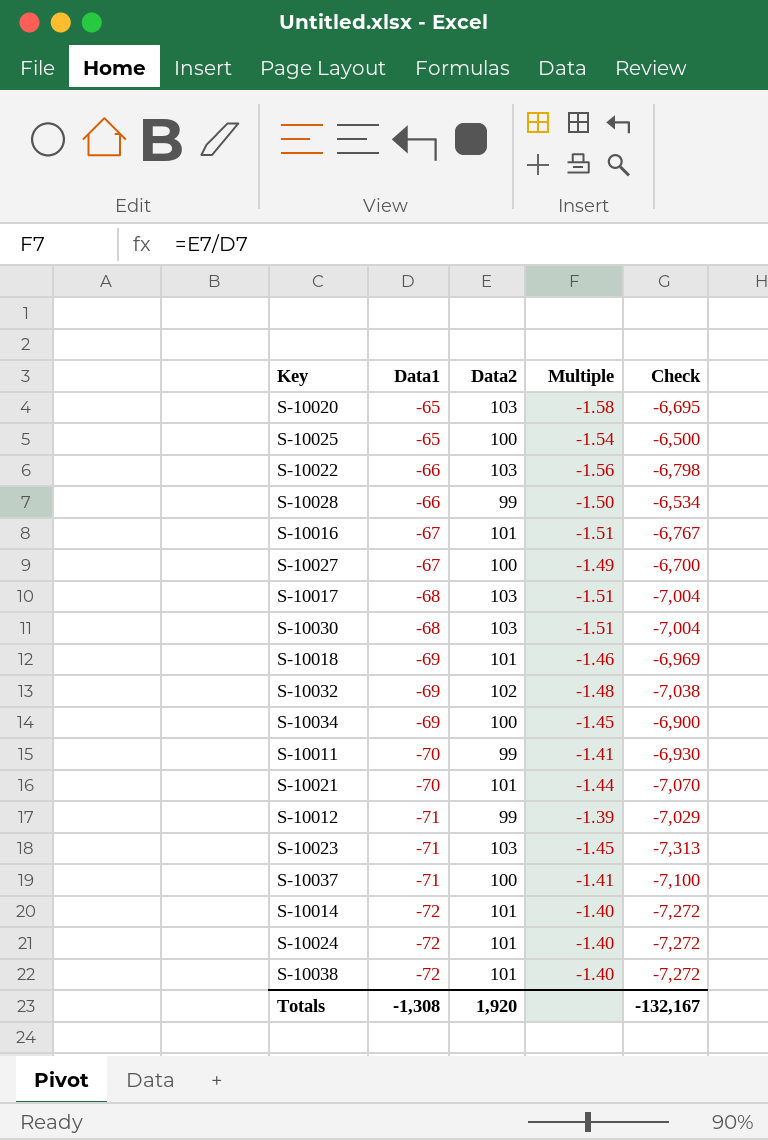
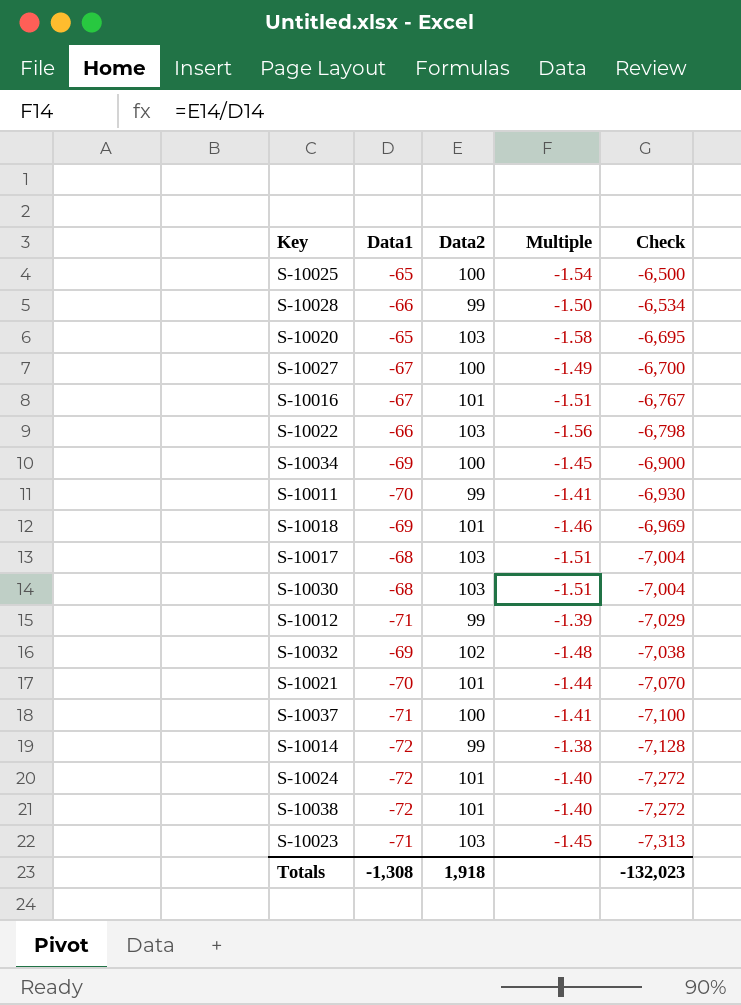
row order: Data1 descending -> Check descending
S-10014 | Data2: 101 -> 99
S-10014 | Multiple: -1.40 -> -1.38
S-10014 | Check: -7,272 -> -7,128
Totals | Data2: 1,920 -> 1,918
Totals | Check: -132,167 -> -132,023

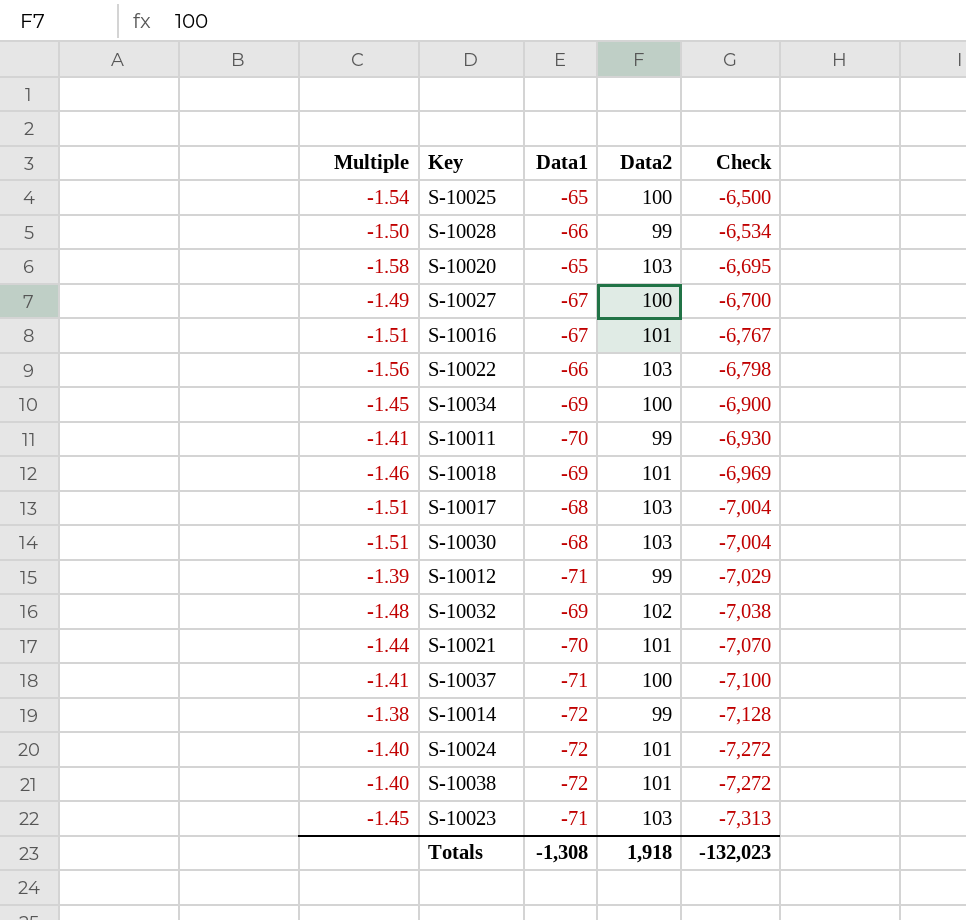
column Multiple | position: 4 -> 1

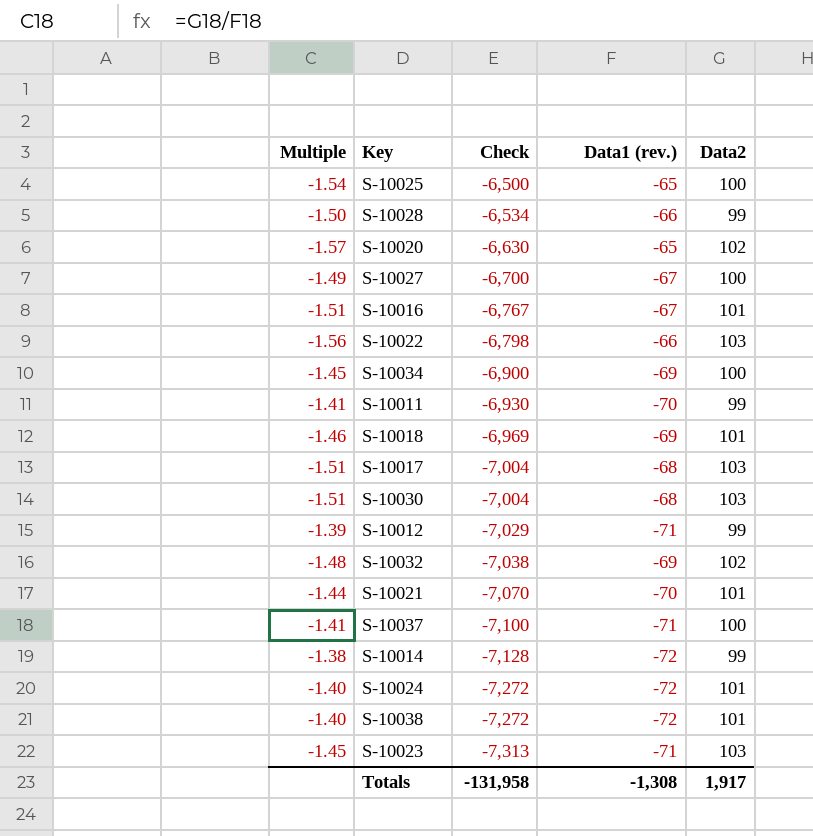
column Check | position: 5 -> 3
column name: Data1 -> Data1 (rev.)
S-10020 | Multiple: -1.58 -> -1.57
S-10020 | Check: -6,695 -> -6,630
S-10020 | Data2: 103 -> 102
Totals | Check: -132,023 -> -131,958
Totals | Data2: 1,918 -> 1,917

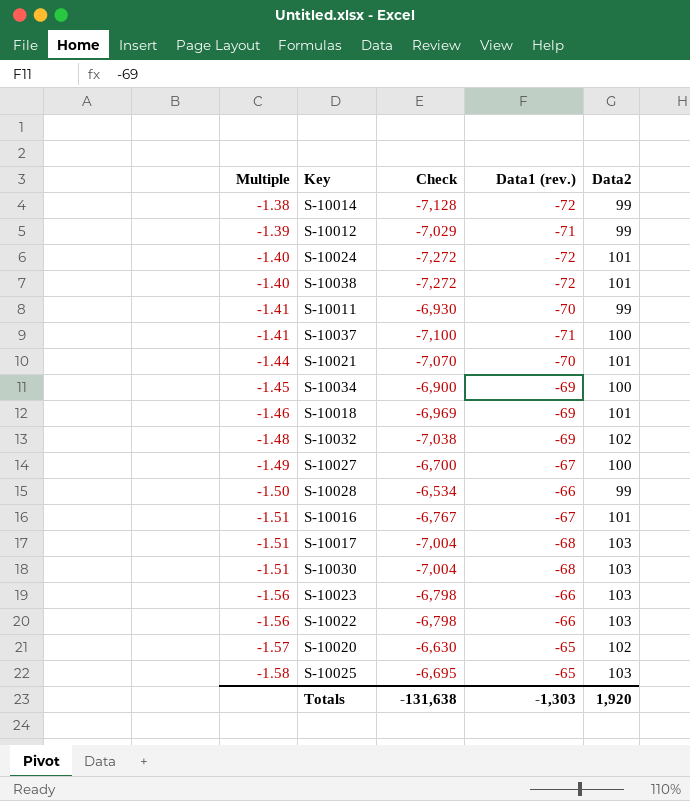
row order: Check descending -> Multiple descending
S-10023 | Multiple: -1.45 -> -1.56
S-10023 | Check: -7,313 -> -6,798
S-10023 | Data1 (rev.): -71 -> -66
S-10025 | Multiple: -1.54 -> -1.58
S-10025 | Check: -6,500 -> -6,695
S-10025 | Data2: 100 -> 103
Totals | Check: -131,958 -> -131,638
Totals | Data1 (rev.): -1,308 -> -1,303
Totals | Data2: 1,917 -> 1,920

